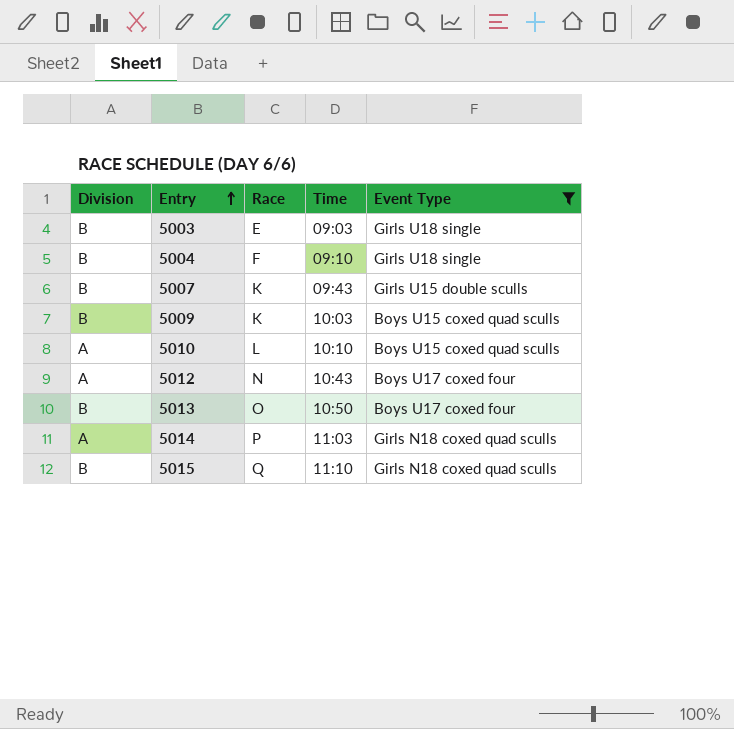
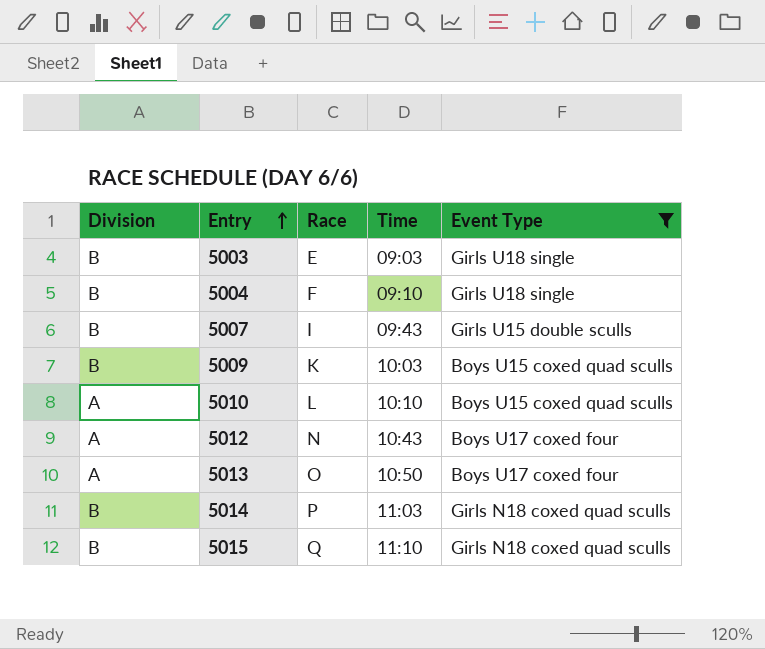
5007 | Race: K -> I
5013 | Division: B -> A
5014 | Division: A -> B

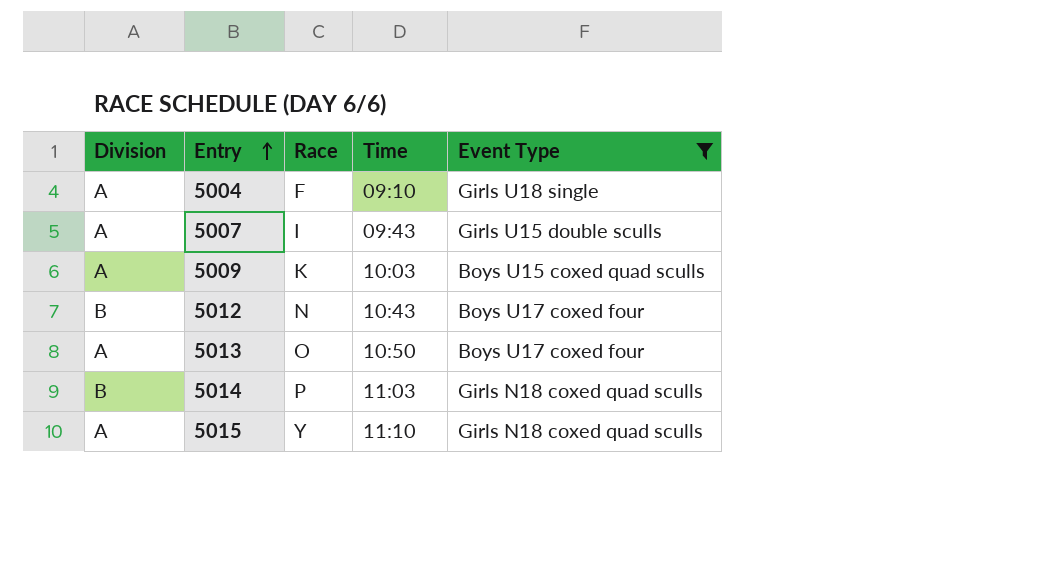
row 5003: B | E | 09:03 | Girls U18 single -> none
row 5010: A | L | 10:10 | Boys U15 coxed quad sculls -> none
5004 | Division: B -> A
5007 | Division: B -> A
5009 | Division: B -> A
5012 | Division: A -> B
5015 | Division: B -> A
5015 | Race: Q -> Y

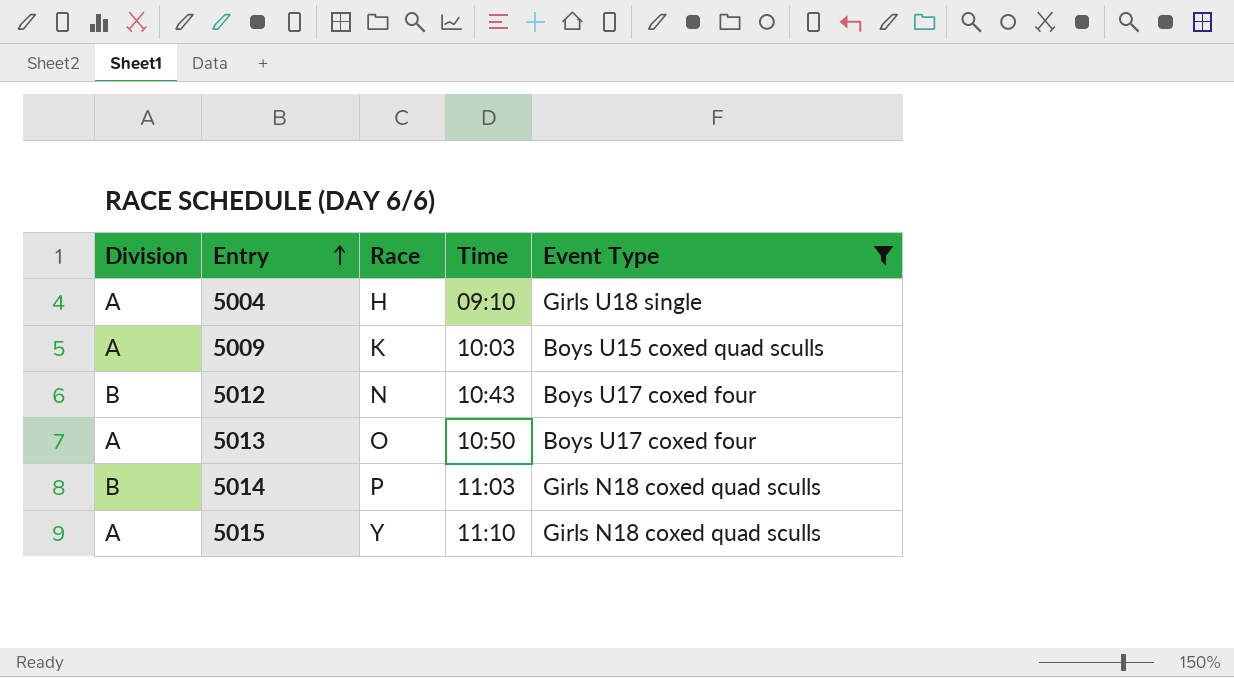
row 5007: A | I | 09:43 | Girls U15 double sculls -> none
5004 | Race: F -> H

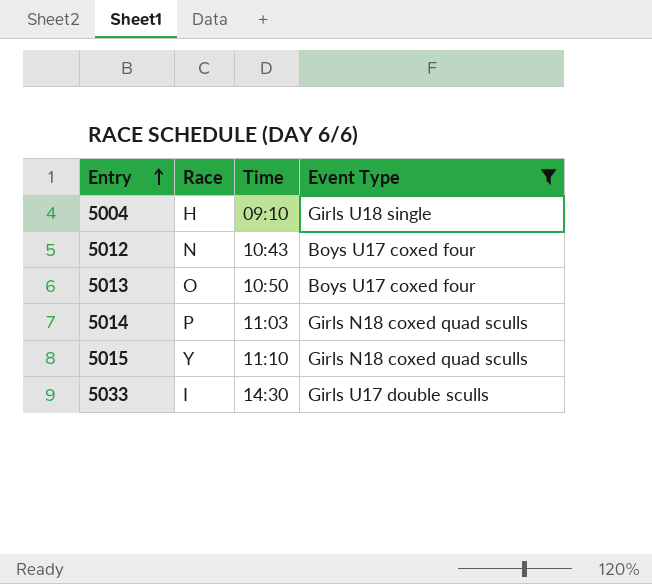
column Division | position: 1 -> none
row 5009: A | K | 10:03 | Boys U15 coxed quad sculls -> none
row 5033: none -> I | 14:30 | Girls U17 double sculls

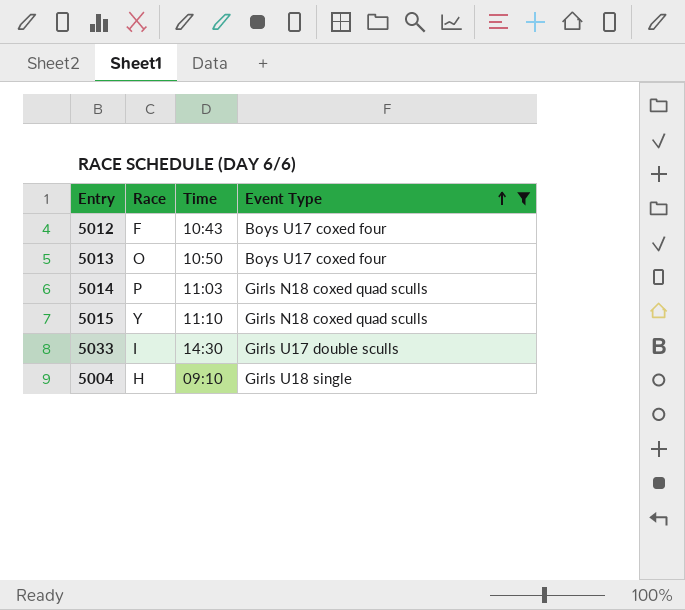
row order: Entry ascending -> Event Type ascending
5012 | Race: N -> F

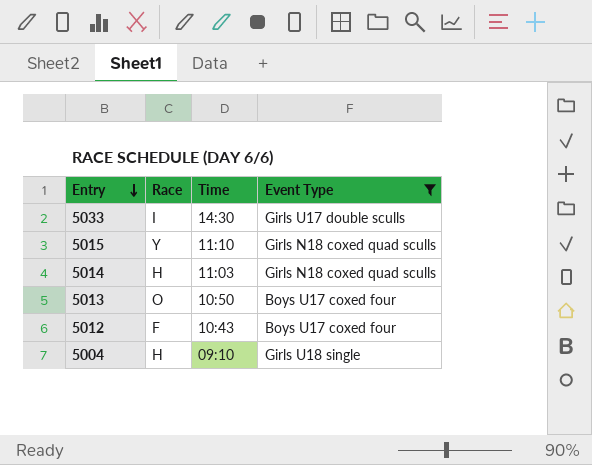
row order: Event Type ascending -> Entry descending
5014 | Race: P -> H

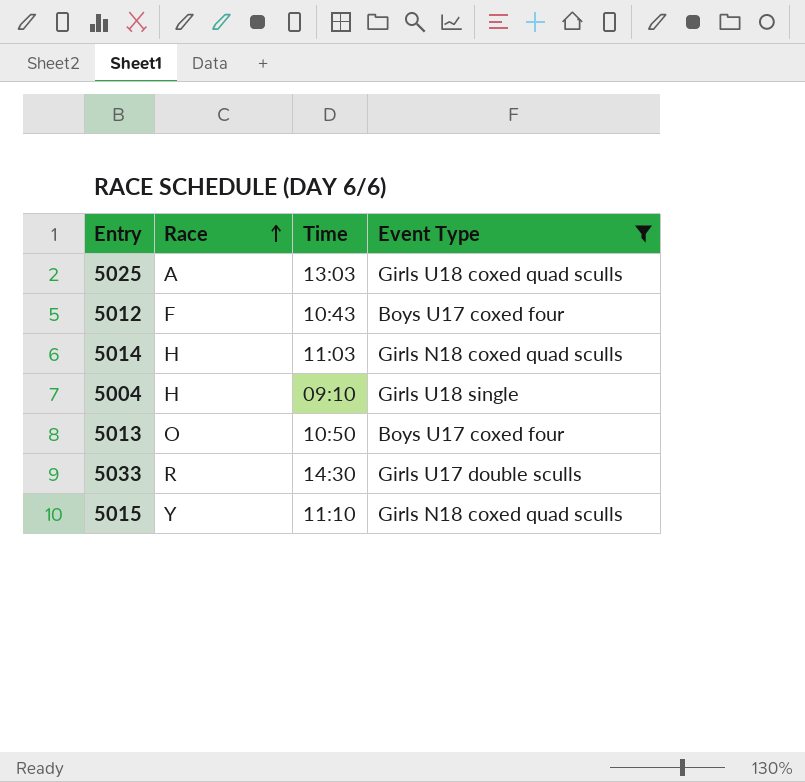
row order: Entry descending -> Race ascending
row 5025: none -> A | 13:03 | Girls U18 coxed quad sculls
5033 | Race: I -> R

